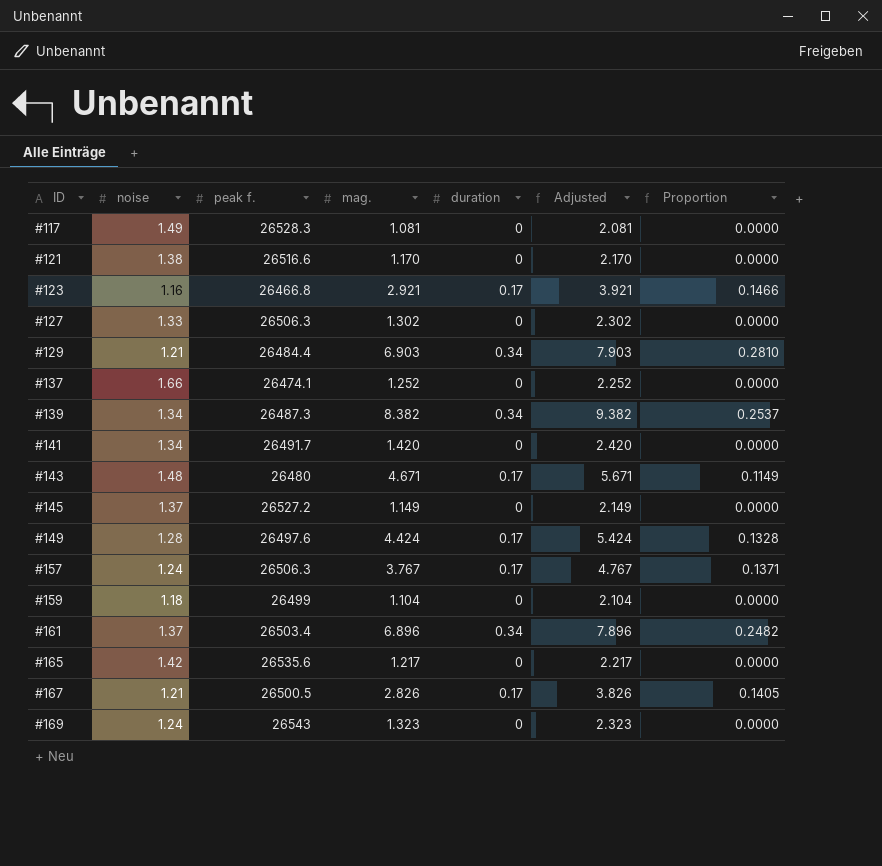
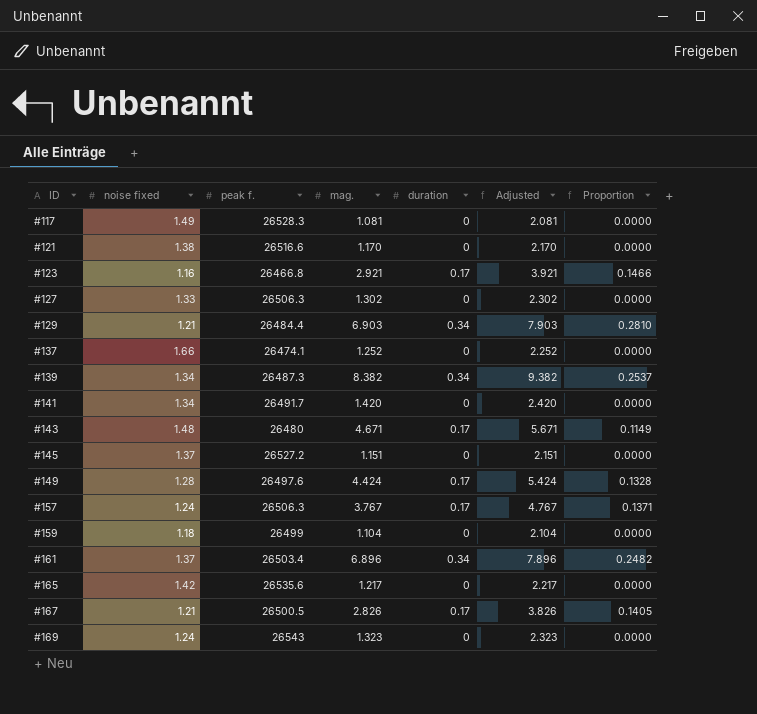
column name: noise -> noise fixed
#145 | mag.: 1.149 -> 1.151
#145 | Adjusted: 2.149 -> 2.151

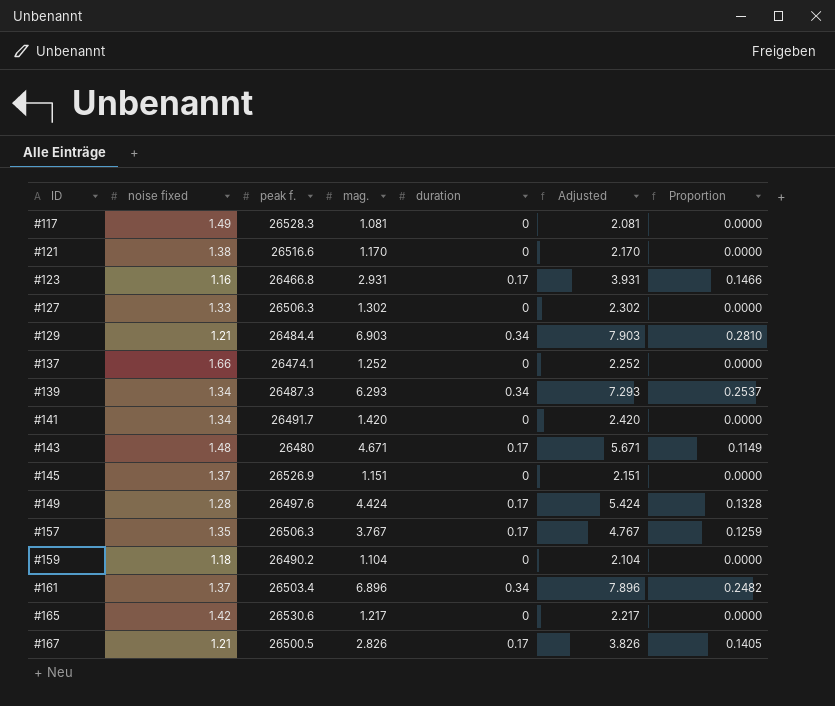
row #169: 1.24 | 26543 | 1.323 | 0 | 2.323 | 0.0000 -> none
#123 | mag.: 2.921 -> 2.931
#123 | Adjusted: 3.921 -> 3.931
#139 | mag.: 8.382 -> 6.293
#139 | Adjusted: 9.382 -> 7.293
#145 | peak f.: 26527.2 -> 26526.9
#157 | noise fixed: 1.24 -> 1.35
#157 | Proportion: 0.1371 -> 0.1259
#159 | peak f.: 26499 -> 26490.2
#165 | peak f.: 26535.6 -> 26530.6

